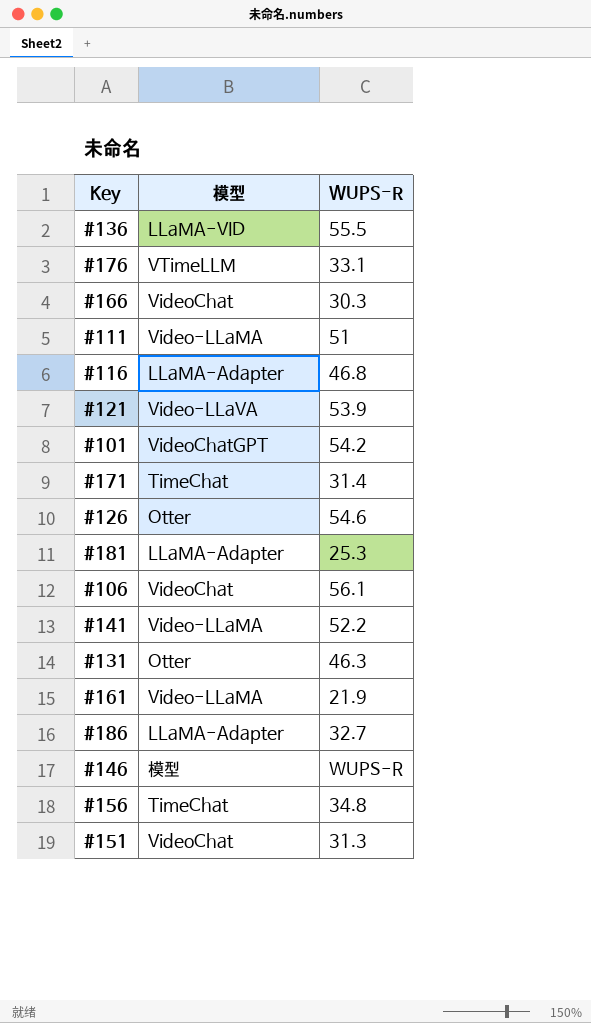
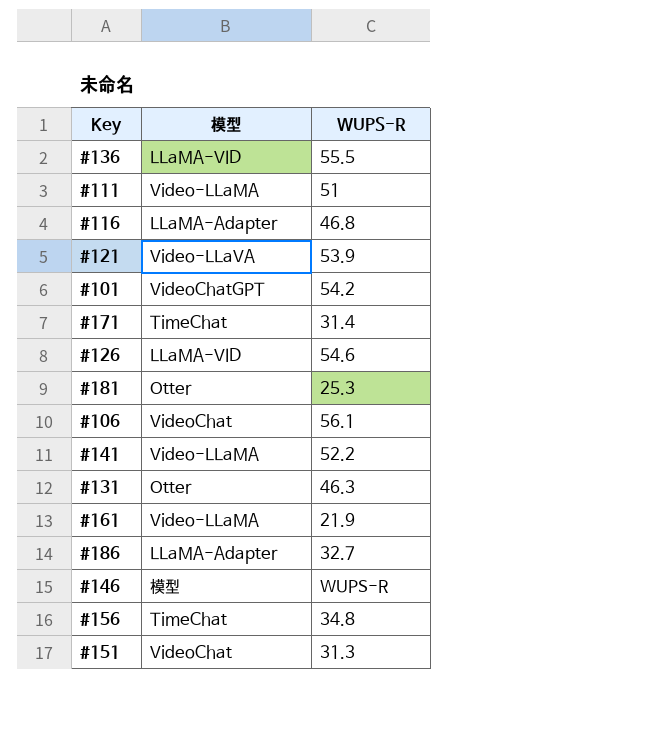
row #176: VTimeLLM | 33.1 -> none
row #166: VideoChat | 30.3 -> none
#126 | 模型: Otter -> LLaMA-VID
#181 | 模型: LLaMA-Adapter -> Otter

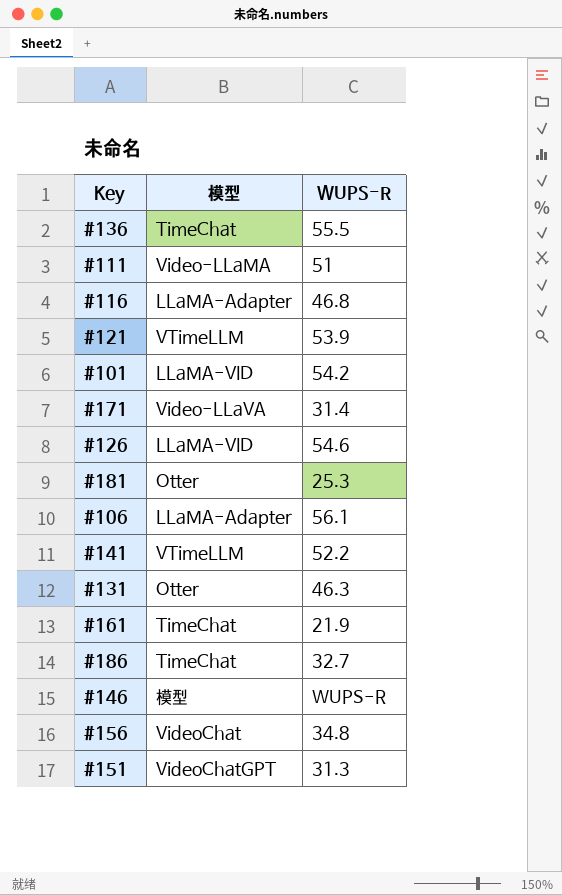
#136 | 模型: LLaMA-VID -> TimeChat
#121 | 模型: Video-LLaVA -> VTimeLLM
#101 | 模型: VideoChatGPT -> LLaMA-VID
#171 | 模型: TimeChat -> Video-LLaVA
#106 | 模型: VideoChat -> LLaMA-Adapter
#141 | 模型: Video-LLaMA -> VTimeLLM
#161 | 模型: Video-LLaMA -> TimeChat
#186 | 模型: LLaMA-Adapter -> TimeChat
#156 | 模型: TimeChat -> VideoChat
#151 | 模型: VideoChat -> VideoChatGPT

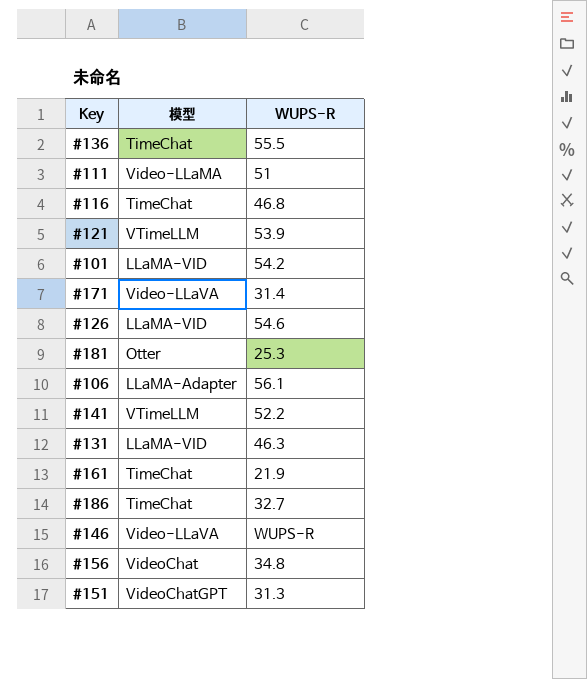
#116 | 模型: LLaMA-Adapter -> TimeChat
#131 | 模型: Otter -> LLaMA-VID
#146 | 模型: 模型 -> Video-LLaVA

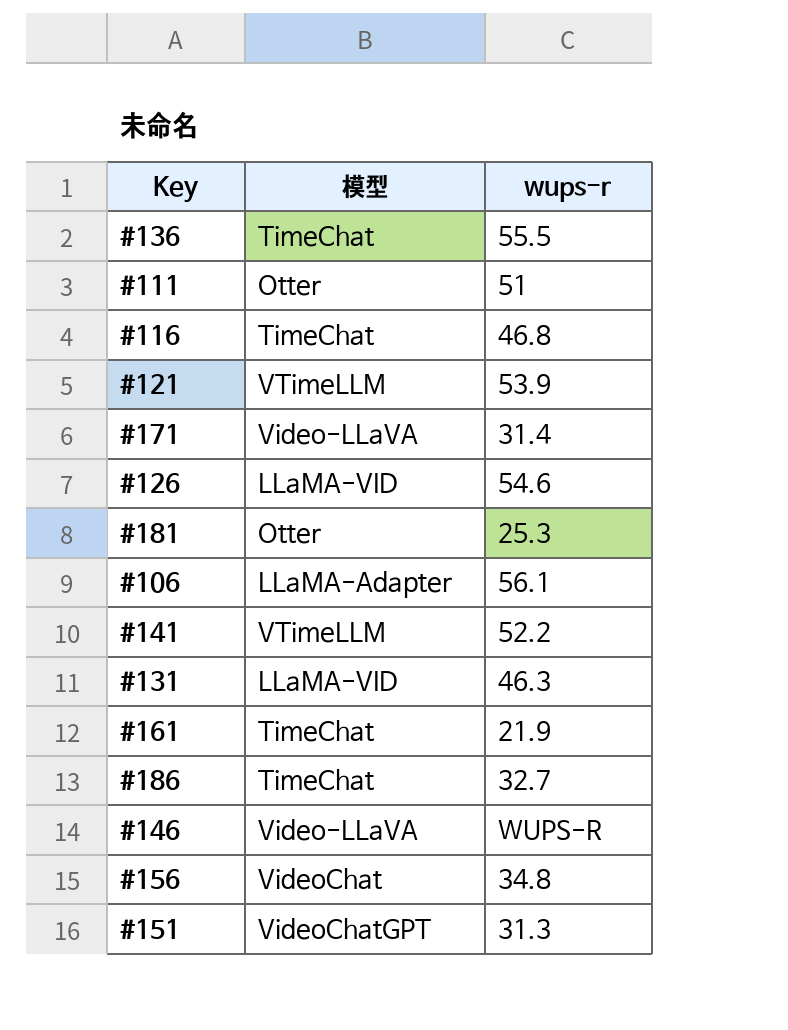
column name: WUPS-R -> wups-r
row #101: LLaMA-VID | 54.2 -> none
#111 | 模型: Video-LLaMA -> Otter

